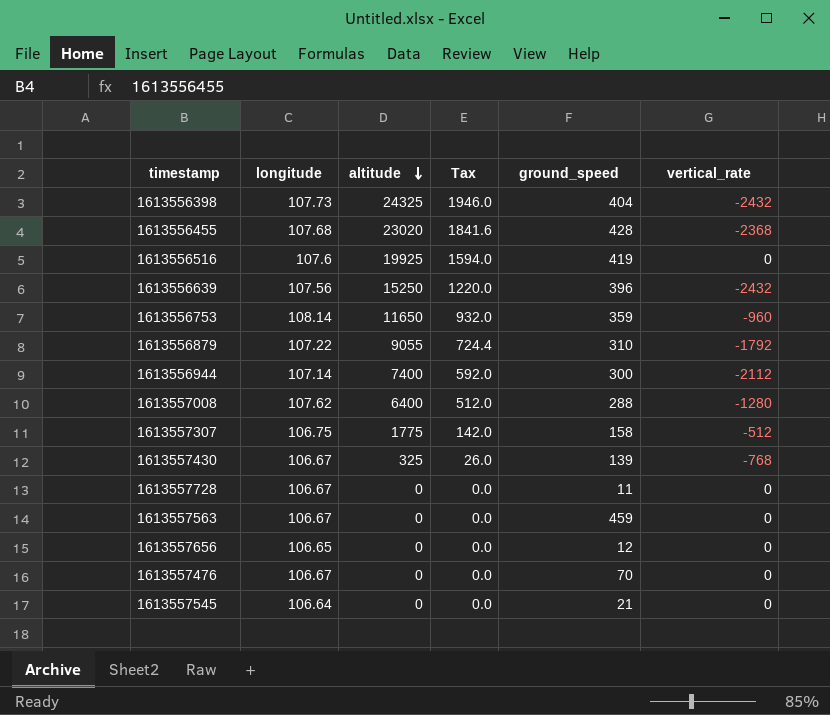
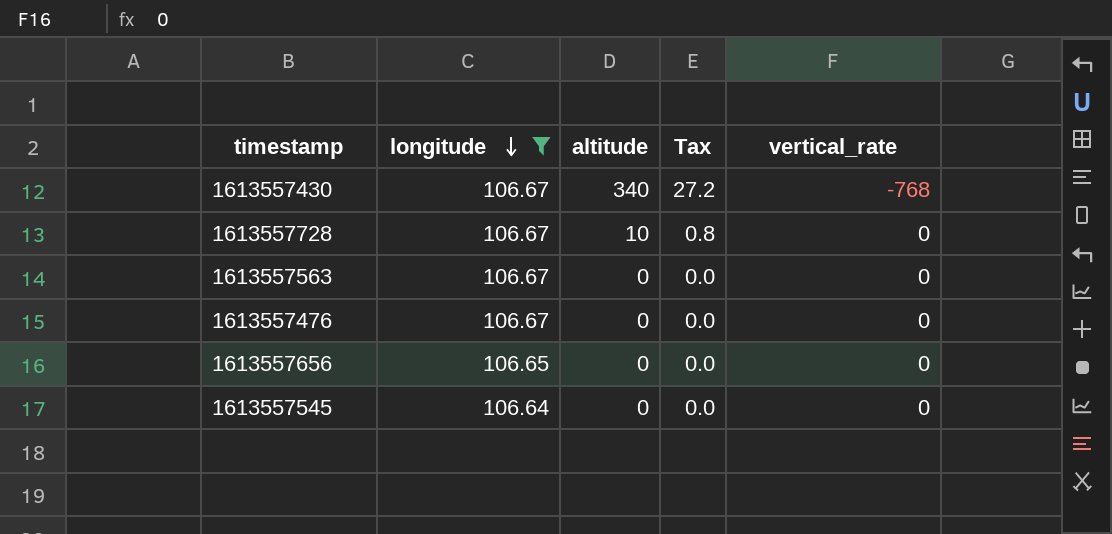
filter: none -> longitude <= 106.67
row order: altitude descending -> longitude descending
column ground_speed | position: 5 -> none
1613557430 | altitude: 325 -> 340
1613557430 | Tax: 26.0 -> 27.2
1613557728 | altitude: 0 -> 10
1613557728 | Tax: 0.0 -> 0.8

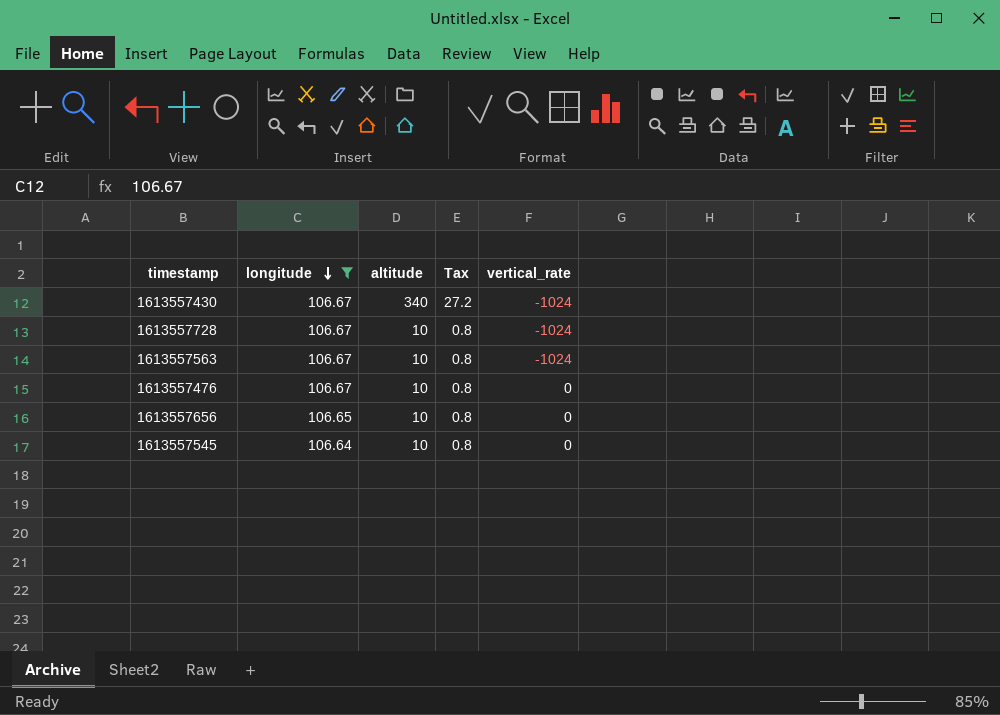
1613557430 | vertical_rate: -768 -> -1024
1613557728 | vertical_rate: 0 -> -1024
1613557563 | altitude: 0 -> 10
1613557563 | Tax: 0.0 -> 0.8
1613557563 | vertical_rate: 0 -> -1024
1613557476 | altitude: 0 -> 10
1613557476 | Tax: 0.0 -> 0.8
1613557656 | altitude: 0 -> 10
1613557656 | Tax: 0.0 -> 0.8
1613557545 | altitude: 0 -> 10
1613557545 | Tax: 0.0 -> 0.8

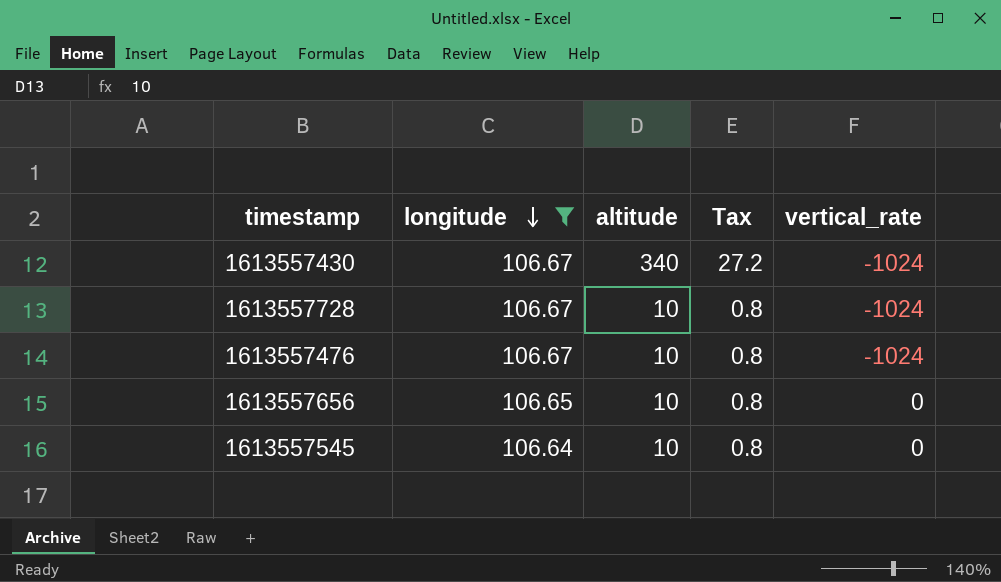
row 1613557563: 106.67 | 10 | 0.8 | -1024 -> none
1613557476 | vertical_rate: 0 -> -1024

